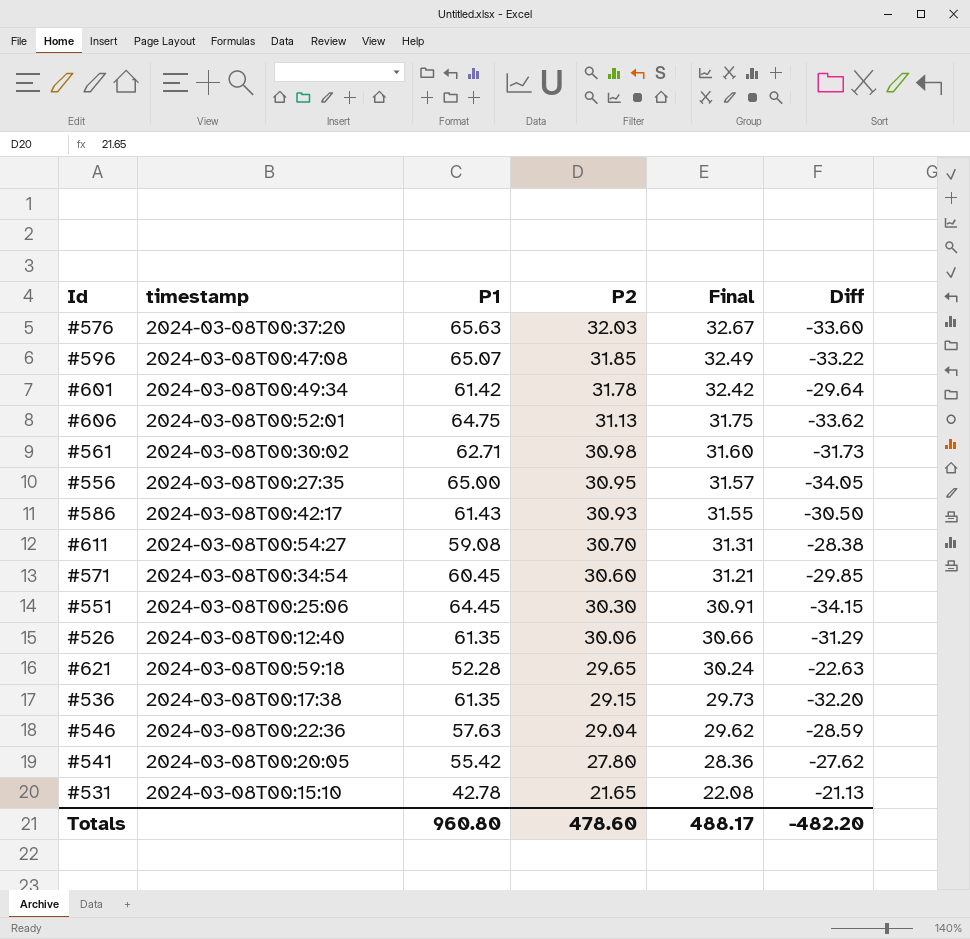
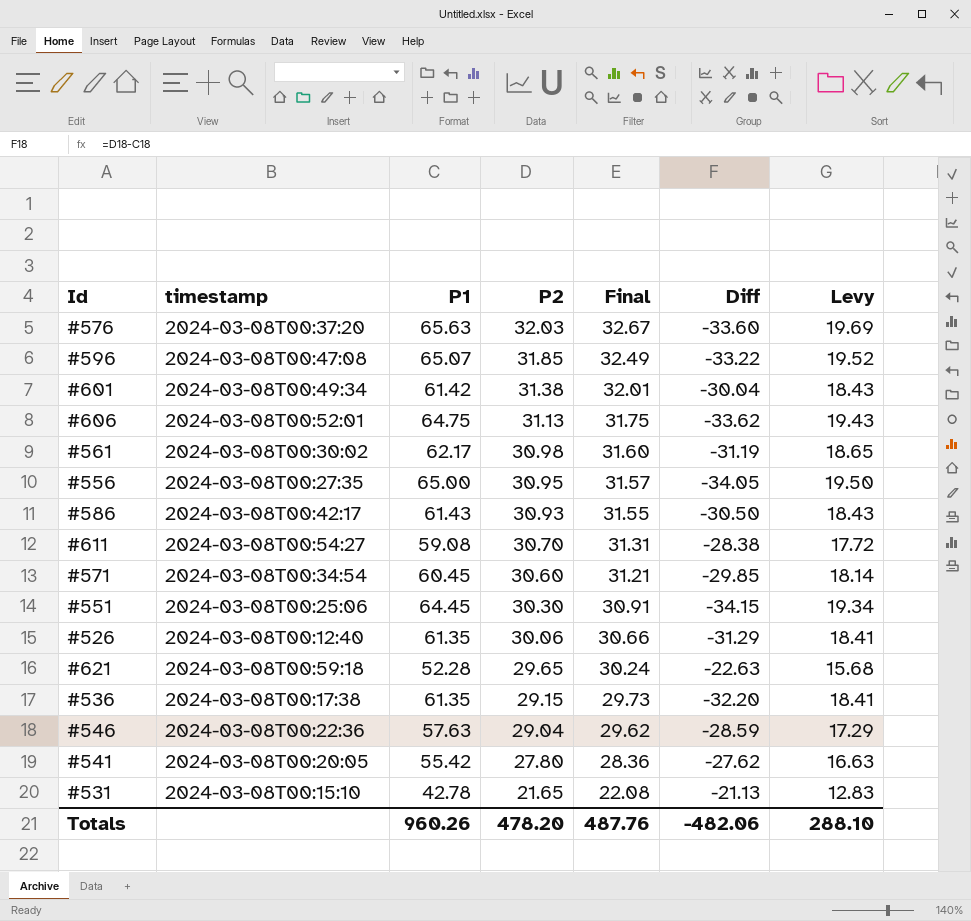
column Levy | formula: none -> [P1] * 0.3
#601 | P2: 31.78 -> 31.38
#601 | Final: 32.42 -> 32.01
#601 | Diff: -29.64 -> -30.04
#561 | P1: 62.71 -> 62.17
#561 | Diff: -31.73 -> -31.19
Totals | P1: 960.80 -> 960.26
Totals | P2: 478.60 -> 478.20
Totals | Final: 488.17 -> 487.76
Totals | Diff: -482.20 -> -482.06

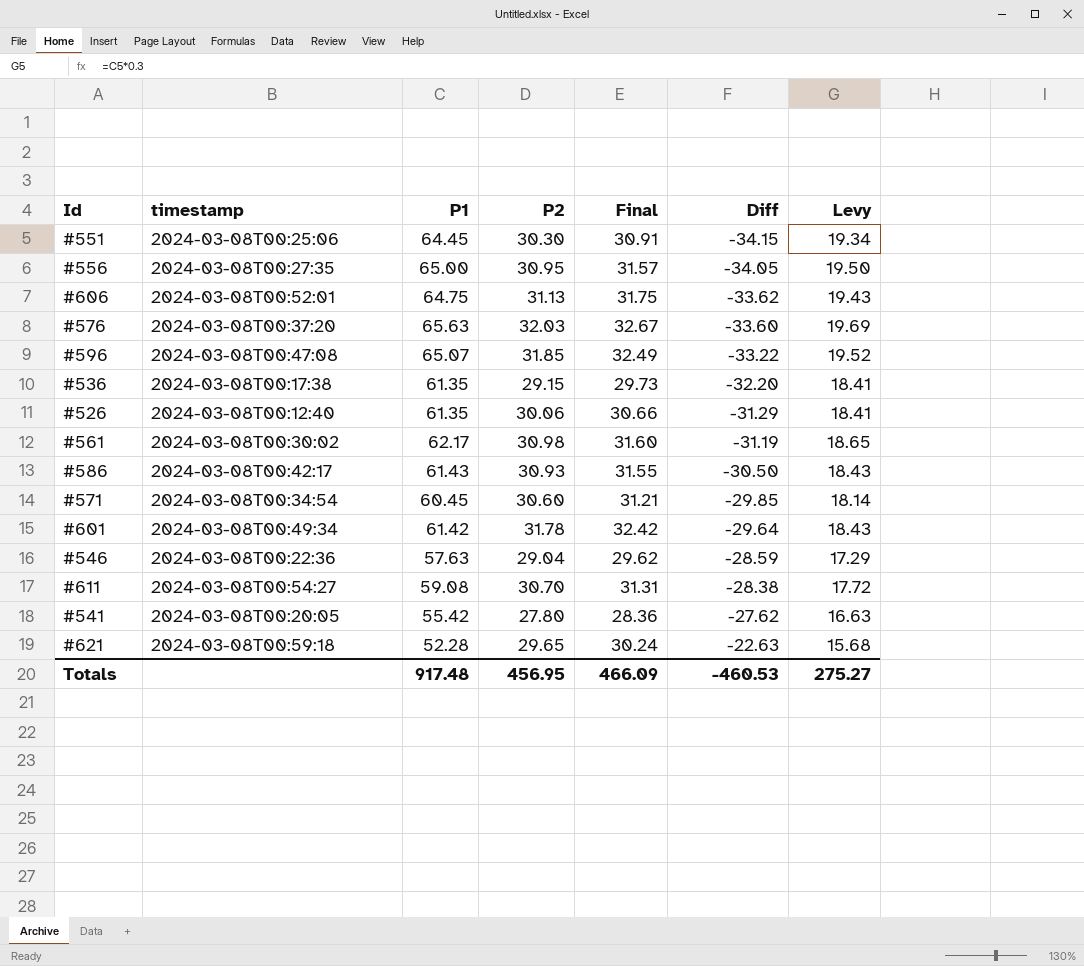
row order: P2 descending -> Diff ascending
row #531: 2024-03-08T00:15:10 | 42.78 | 21.65 | 22.08 | -21.13 | 12.83 -> none
#601 | P2: 31.38 -> 31.78
#601 | Final: 32.01 -> 32.42
#601 | Diff: -30.04 -> -29.64
Totals | P1: 960.26 -> 917.48
Totals | P2: 478.20 -> 456.95
Totals | Final: 487.76 -> 466.09
Totals | Diff: -482.06 -> -460.53
Totals | Levy: 288.10 -> 275.27

